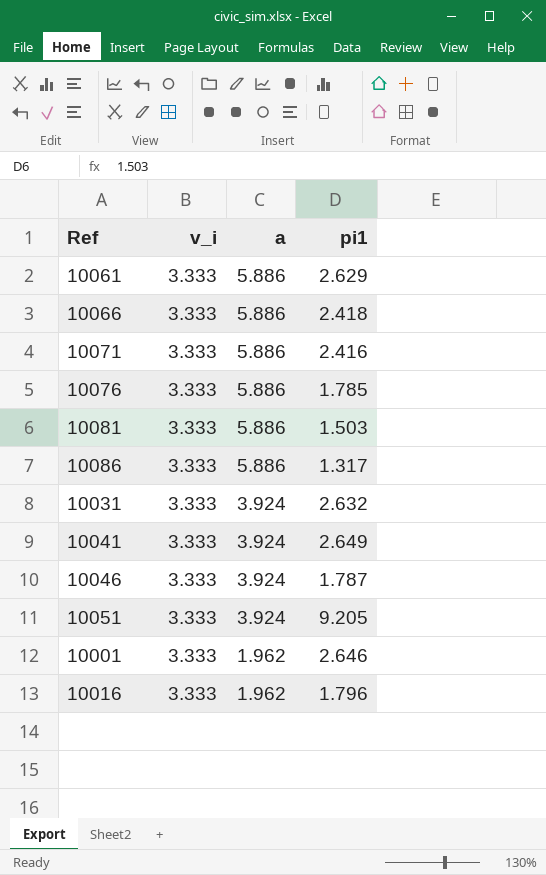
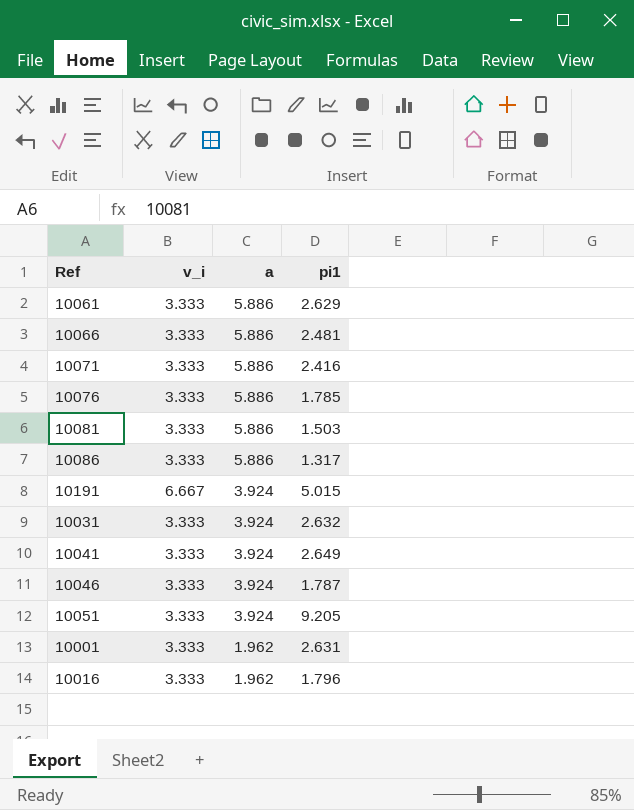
10066 | pi1: 2.418 -> 2.481
row 10191: none -> 6.667 | 3.924 | 5.015
10001 | pi1: 2.646 -> 2.631

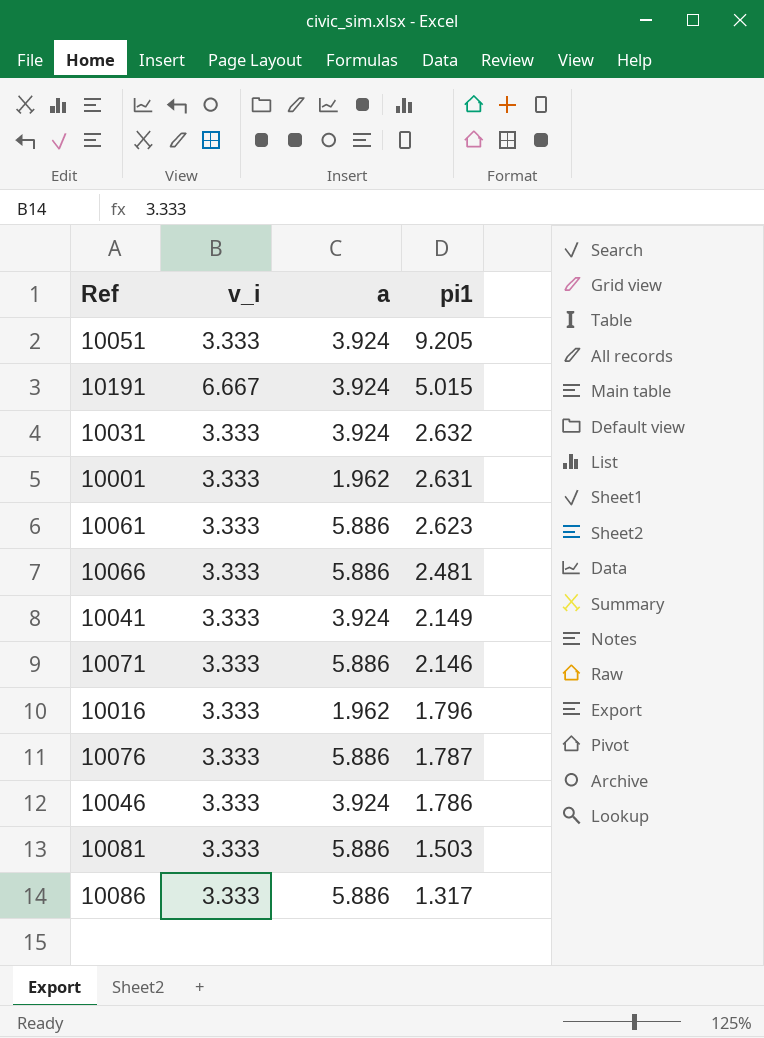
row order: a descending -> pi1 descending
10061 | pi1: 2.629 -> 2.623
10041 | pi1: 2.649 -> 2.149
10071 | pi1: 2.416 -> 2.146
10076 | pi1: 1.785 -> 1.787
10046 | pi1: 1.787 -> 1.786

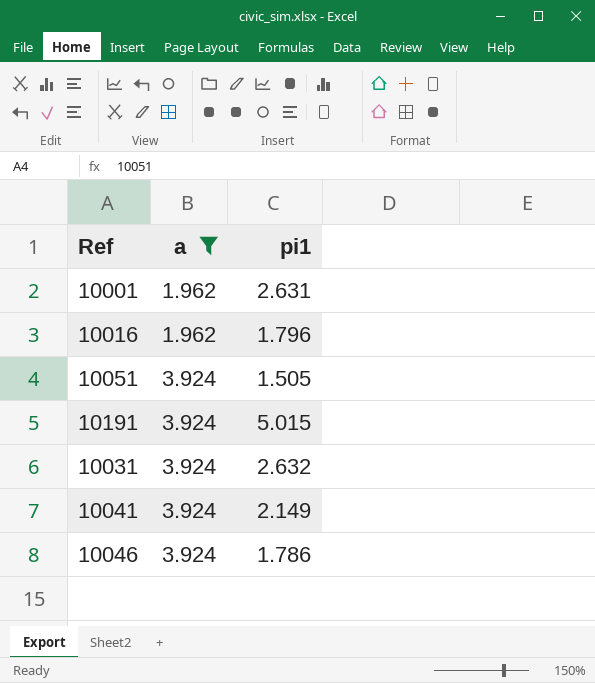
filter: none -> a != 5.886
row order: pi1 descending -> a ascending
column v_i | position: 2 -> none
10051 | pi1: 9.205 -> 1.505

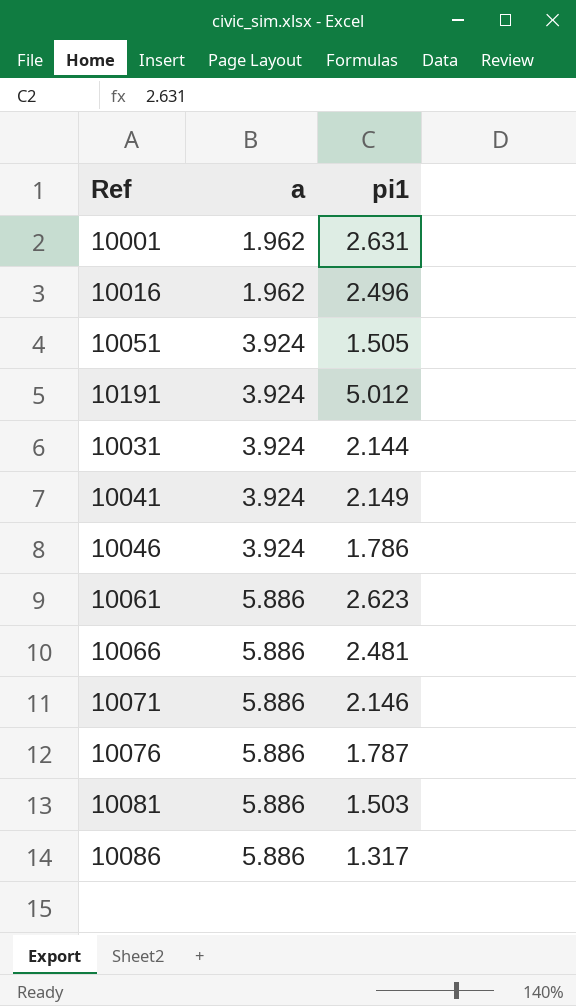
filter: a != 5.886 -> none
10016 | pi1: 1.796 -> 2.496
10191 | pi1: 5.015 -> 5.012
10031 | pi1: 2.632 -> 2.144

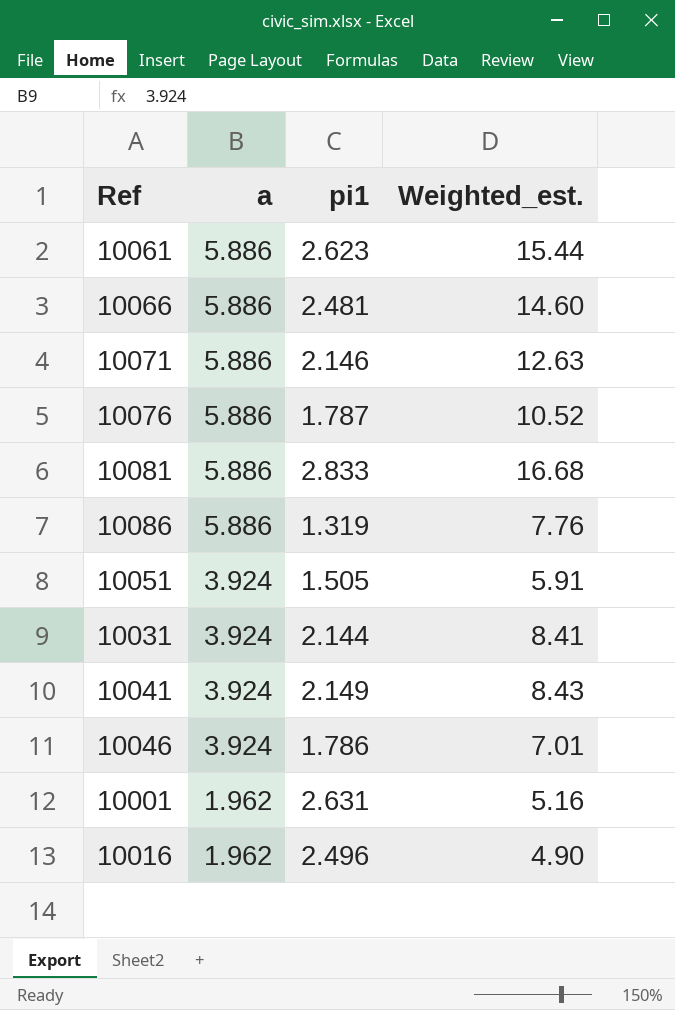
row order: a ascending -> a descending
column Weighted_est. | formula: none -> [a] * [pi1]
row 10191: 3.924 | 5.012 -> none
10081 | pi1: 1.503 -> 2.833
10086 | pi1: 1.317 -> 1.319

